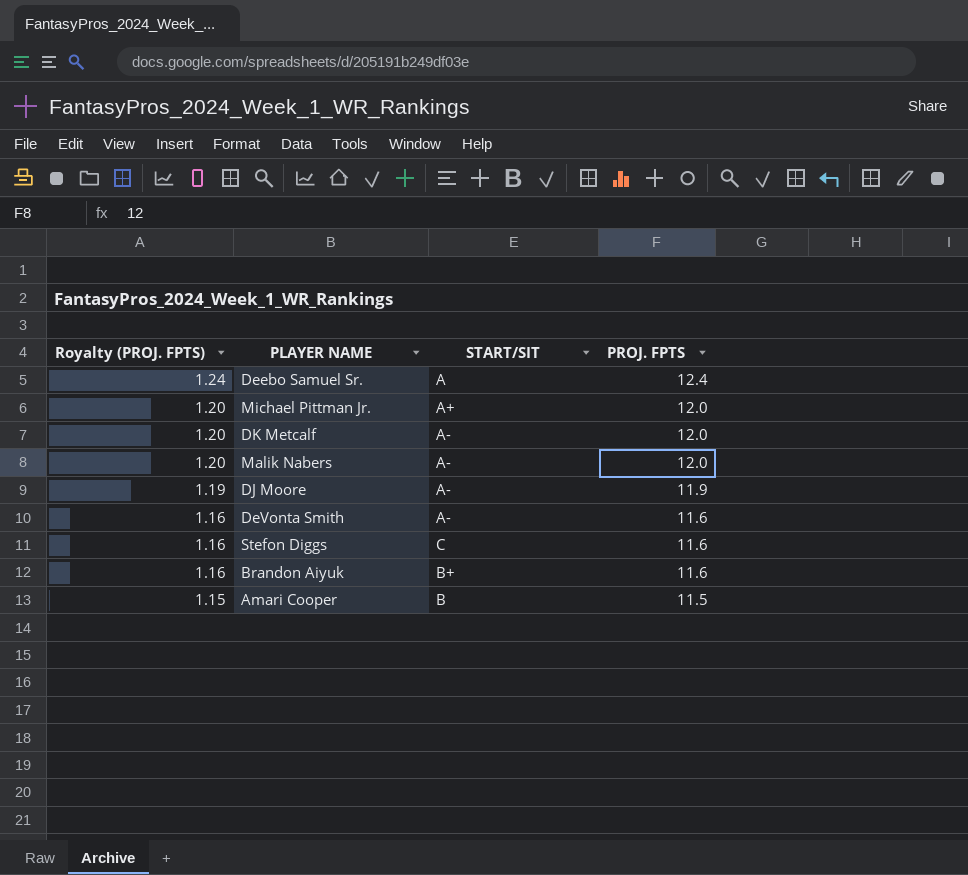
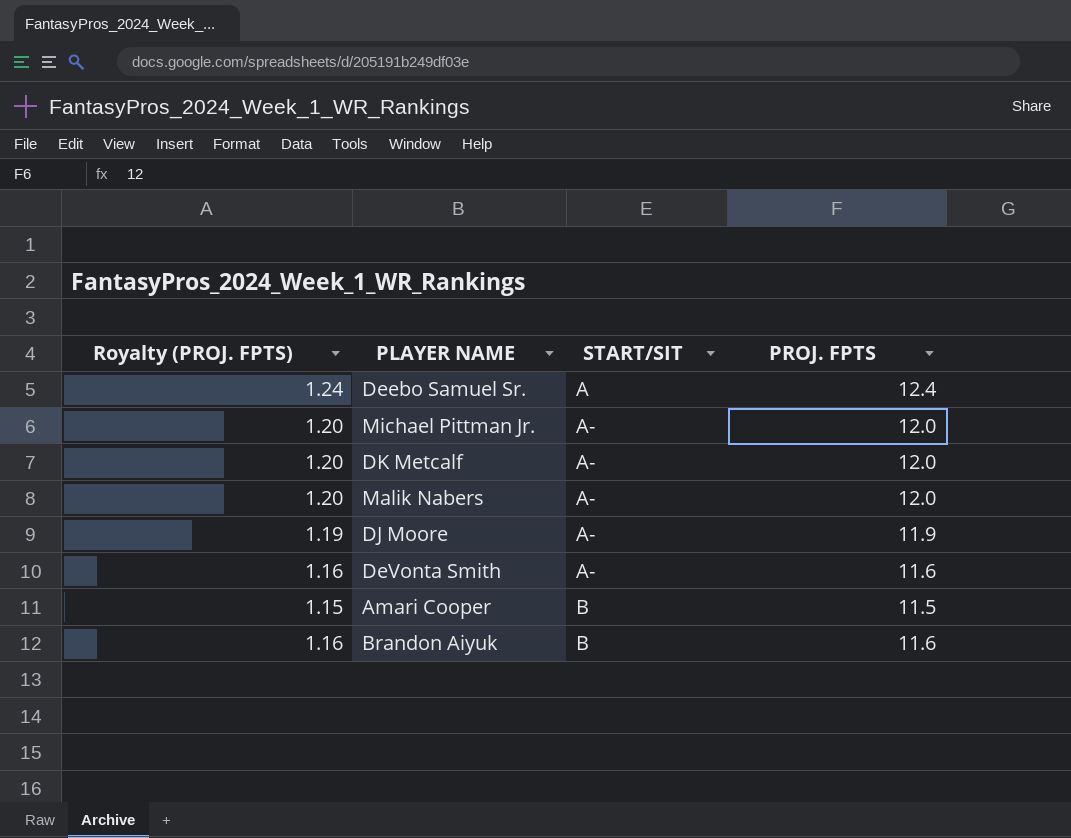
row order: Royalty (PROJ. FPTS) descending -> START/SIT ascending
row Stefon Diggs: 1.16 | C | 11.6 -> none
Michael Pittman Jr. | START/SIT: A+ -> A-
Brandon Aiyuk | START/SIT: B+ -> B

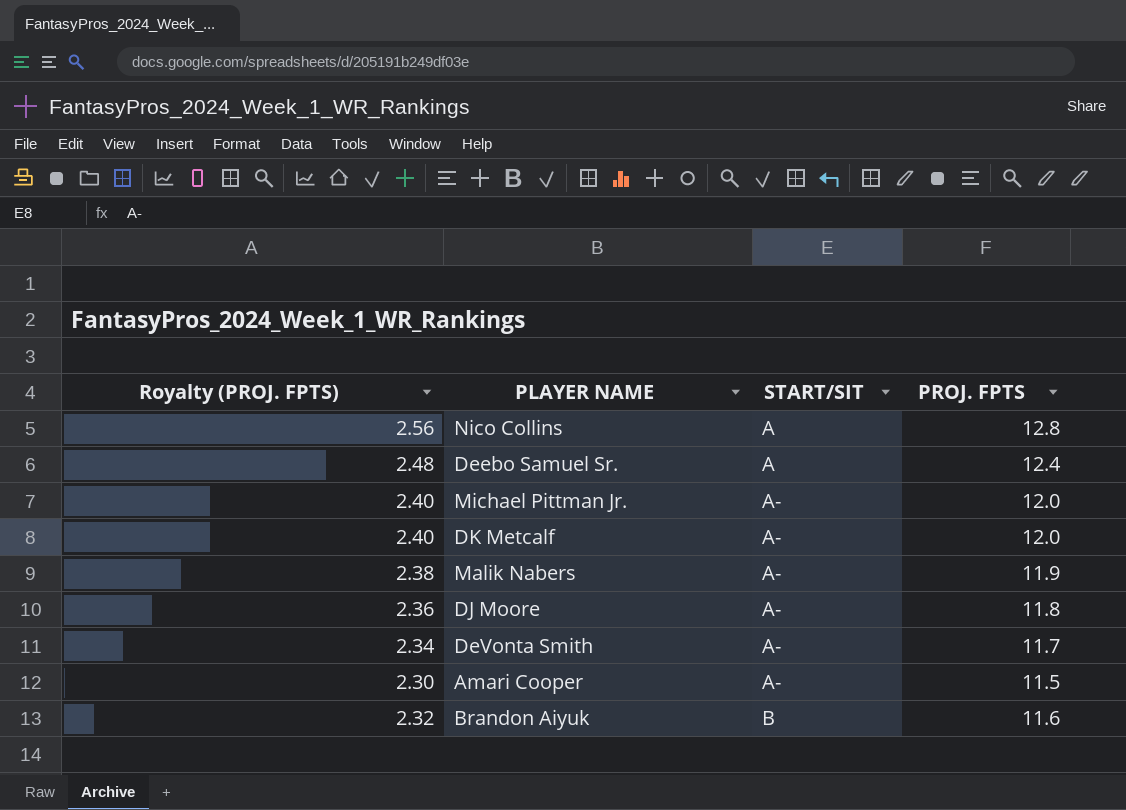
column Royalty (PROJ. FPTS) | formula: [PROJ. FPTS] * 0.1 -> [PROJ. FPTS] * 0.2
row Nico Collins: none -> 2.56 | A | 12.8
Malik Nabers | PROJ. FPTS: 12.0 -> 11.9
DJ Moore | PROJ. FPTS: 11.9 -> 11.8
DeVonta Smith | PROJ. FPTS: 11.6 -> 11.7
Amari Cooper | START/SIT: B -> A-

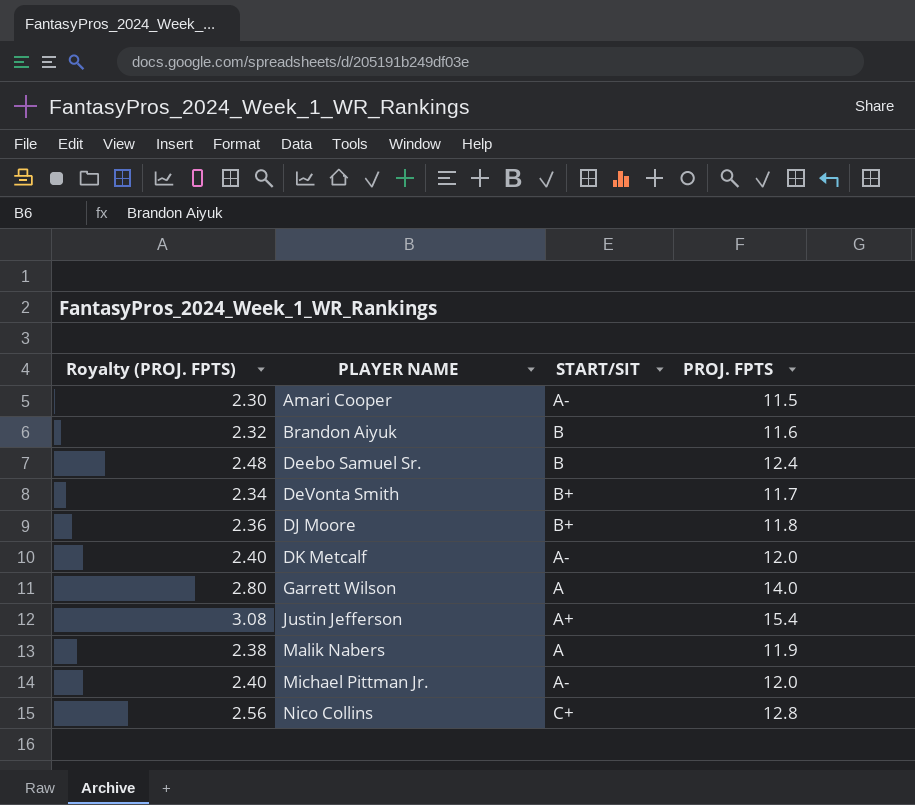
row order: START/SIT ascending -> PLAYER NAME ascending
Deebo Samuel Sr. | START/SIT: A -> B
DeVonta Smith | START/SIT: A- -> B+
DJ Moore | START/SIT: A- -> B+
row Garrett Wilson: none -> 2.80 | A | 14.0
row Justin Jefferson: none -> 3.08 | A+ | 15.4
Malik Nabers | START/SIT: A- -> A
Nico Collins | START/SIT: A -> C+

